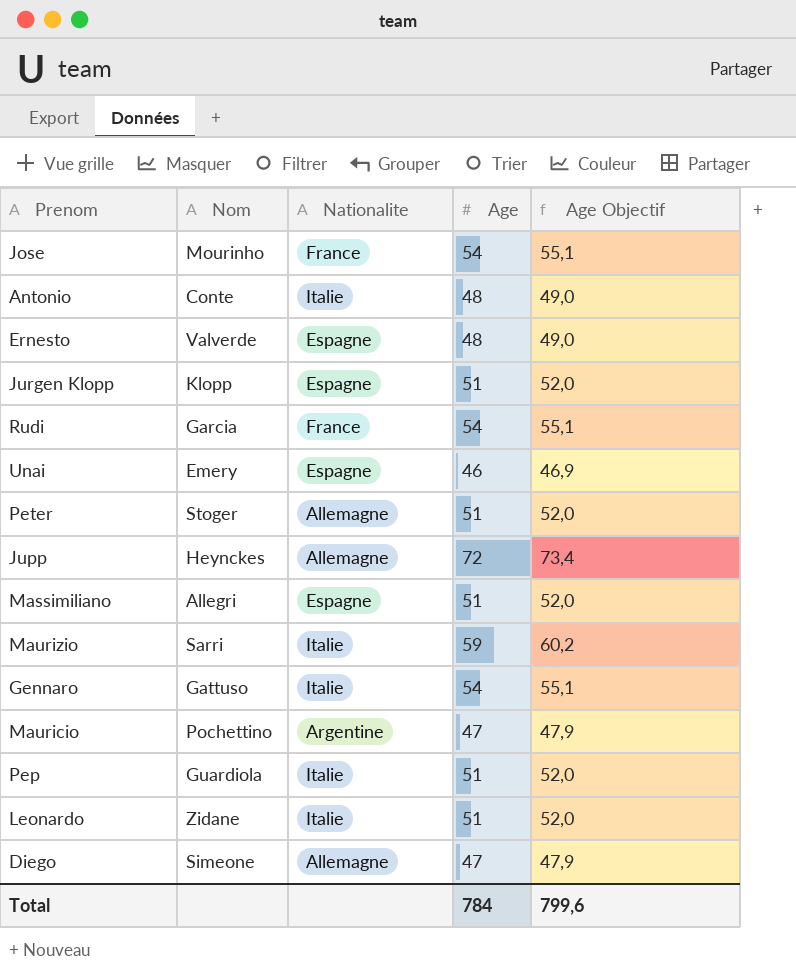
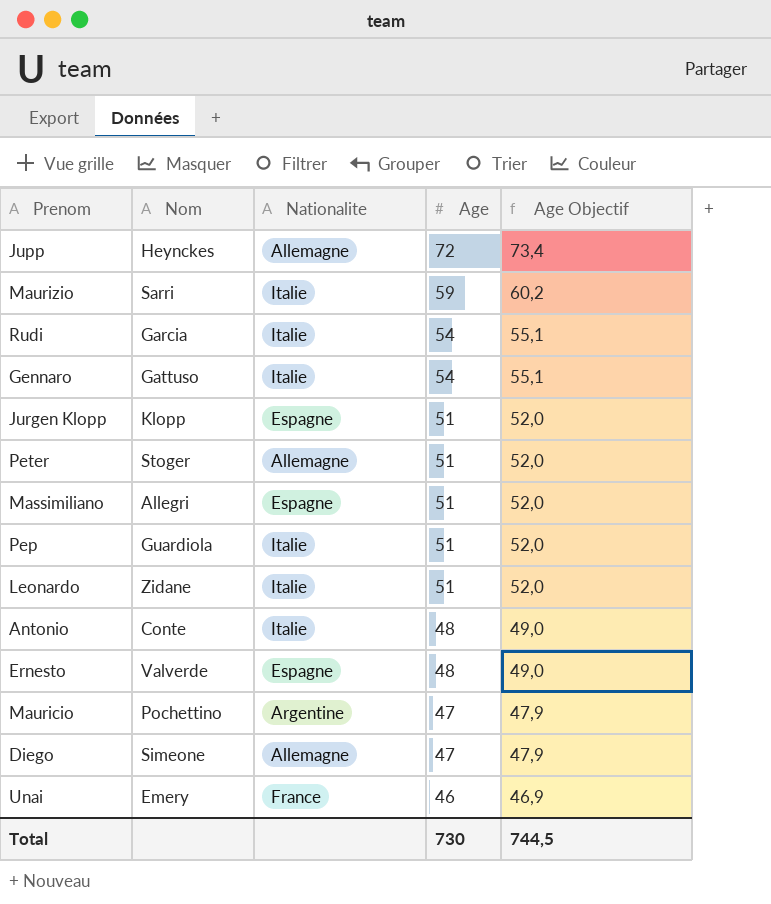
row order: none -> Age descending
row Jose: Mourinho | France | 54 | 55,1 -> none
Rudi | Nationalite: France -> Italie
Unai | Nationalite: Espagne -> France
Total | Age: 784 -> 730
Total | Age Objectif: 799,6 -> 744,5

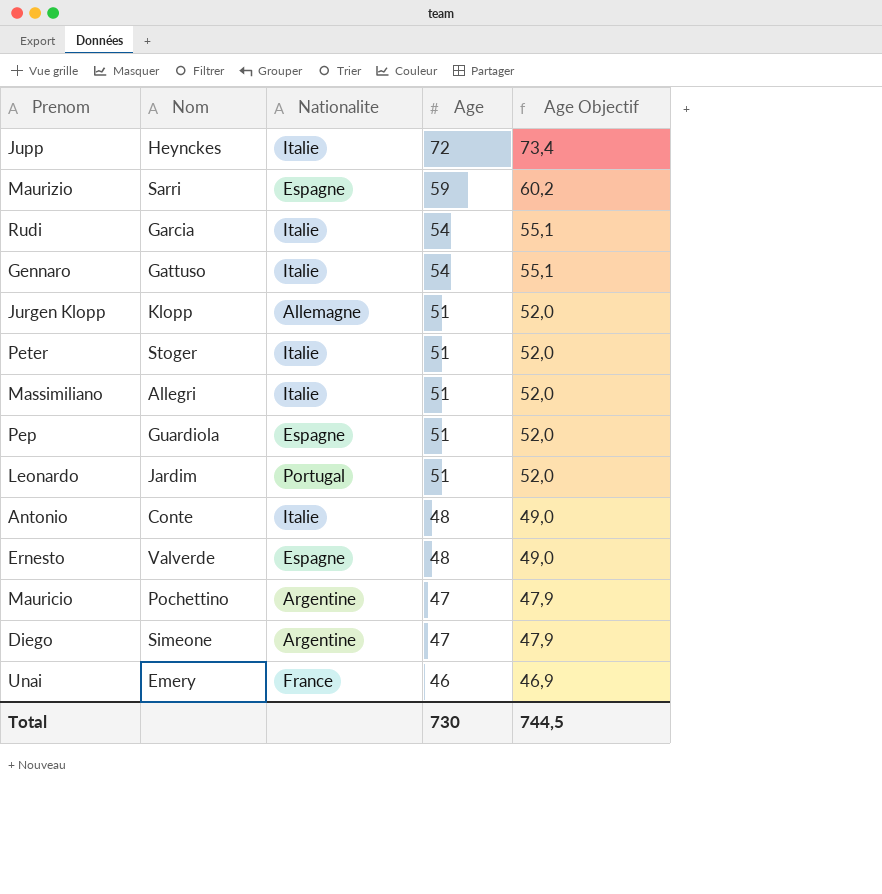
Jupp | Nationalite: Allemagne -> Italie
Maurizio | Nationalite: Italie -> Espagne
Jurgen Klopp | Nationalite: Espagne -> Allemagne
Peter | Nationalite: Allemagne -> Italie
Massimiliano | Nationalite: Espagne -> Italie
Pep | Nationalite: Italie -> Espagne
Leonardo | Nom: Zidane -> Jardim
Leonardo | Nationalite: Italie -> Portugal
Diego | Nationalite: Allemagne -> Argentine

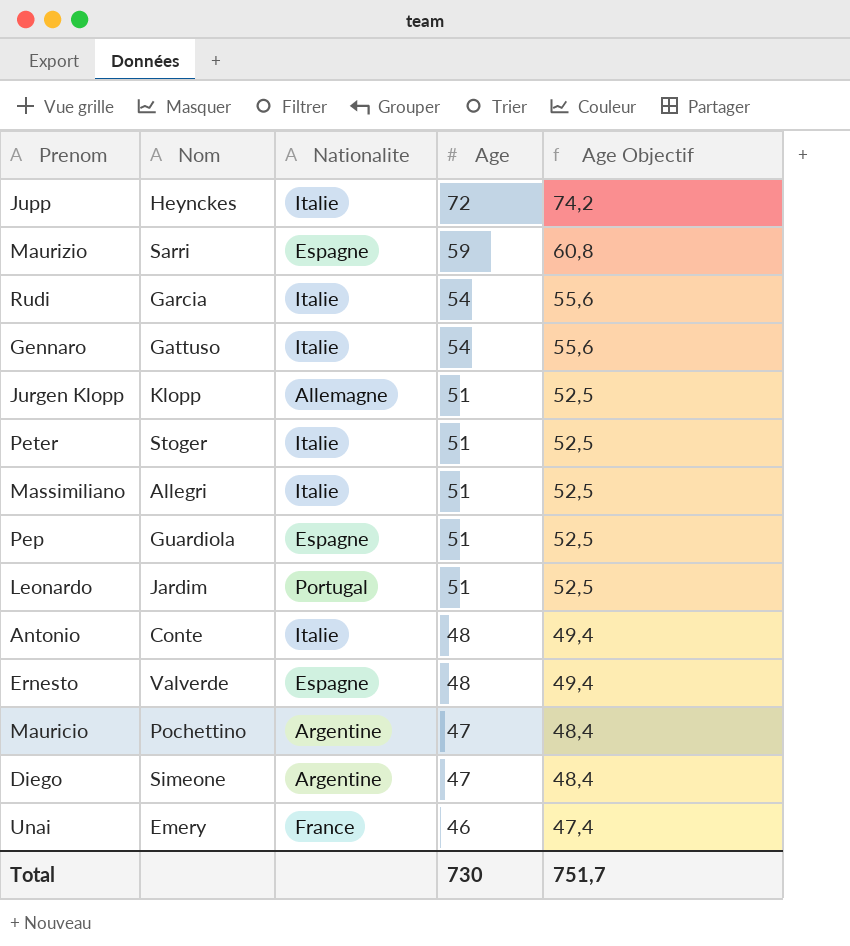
column Age Objectif | formula: [Age] * 1,02 -> [Age] * 1,03
Total | Age Objectif: 744,5 -> 751,7

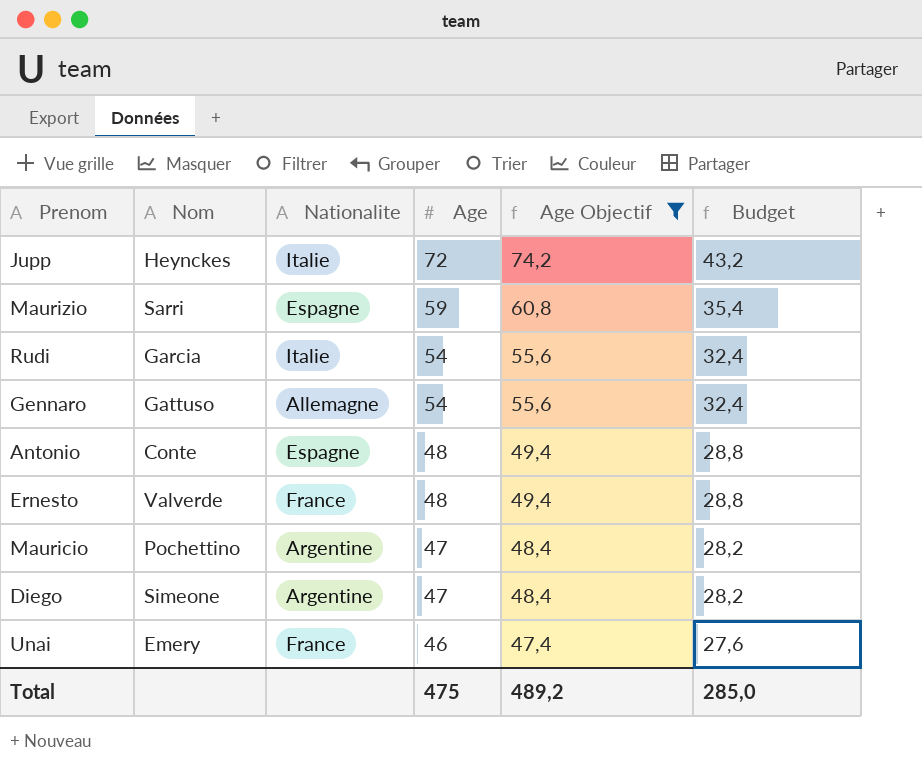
filter: none -> Age Objectif != 52,5
column Budget | formula: none -> [Age] * 0,6
Gennaro | Nationalite: Italie -> Allemagne
Antonio | Nationalite: Italie -> Espagne
Ernesto | Nationalite: Espagne -> France
Total | Age: 730 -> 475
Total | Age Objectif: 751,7 -> 489,2

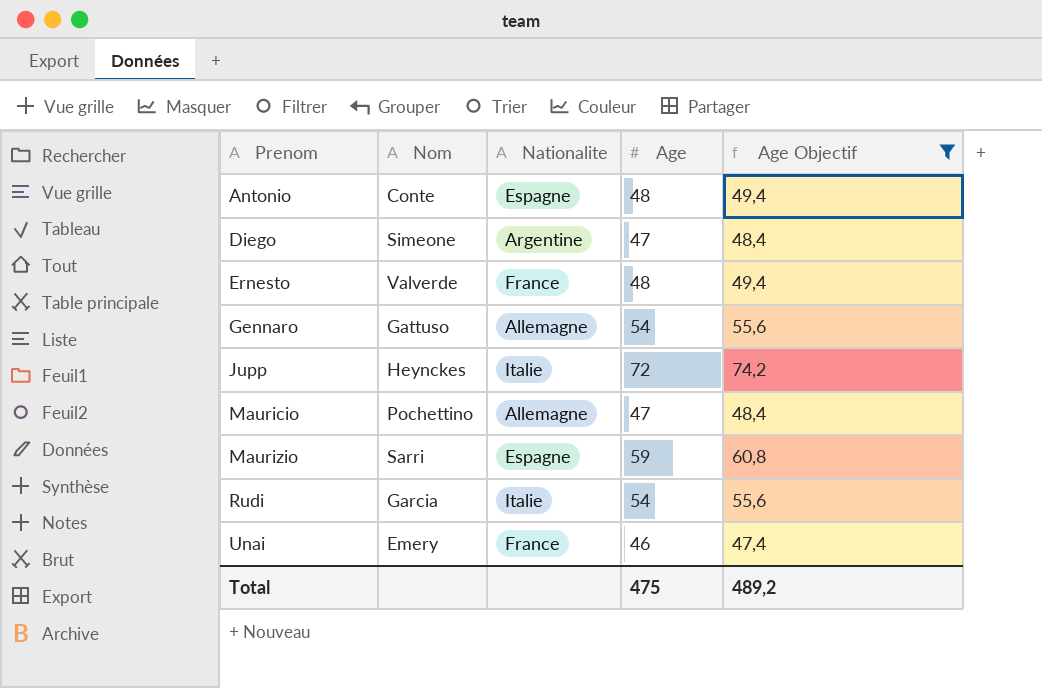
row order: Age descending -> Prenom ascending
column Budget | formula: [Age] * 0,6 -> none
Mauricio | Nationalite: Argentine -> Allemagne

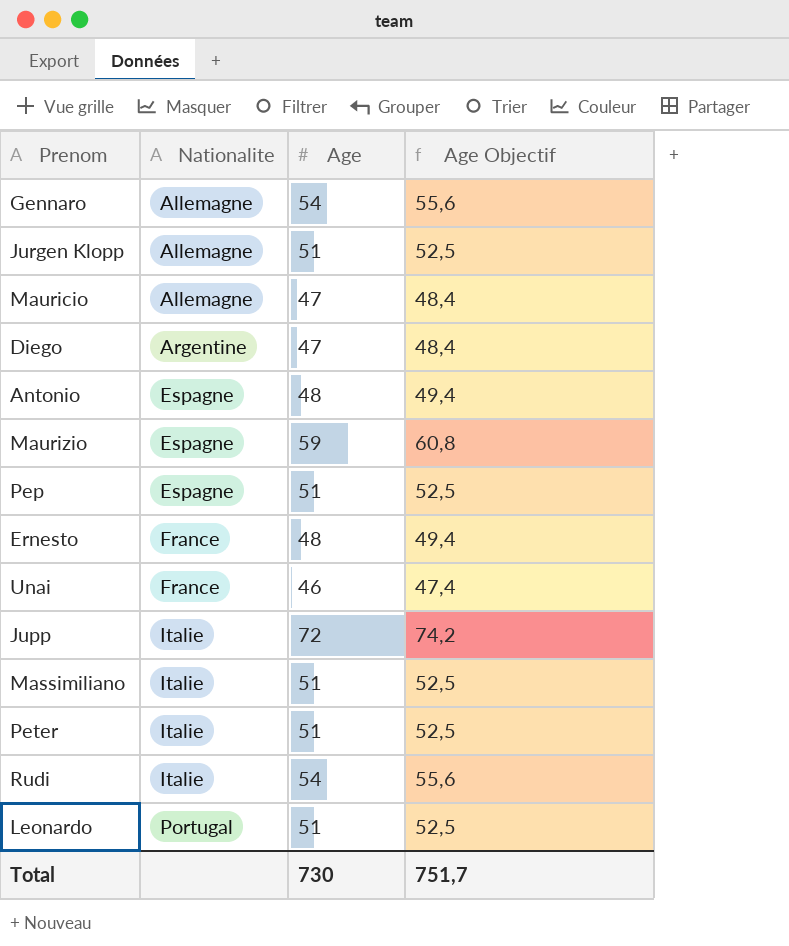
filter: Age Objectif != 52,5 -> none
row order: Prenom ascending -> Nationalite ascending
column Nom | position: 2 -> none
Total | Age: 475 -> 730
Total | Age Objectif: 489,2 -> 751,7

